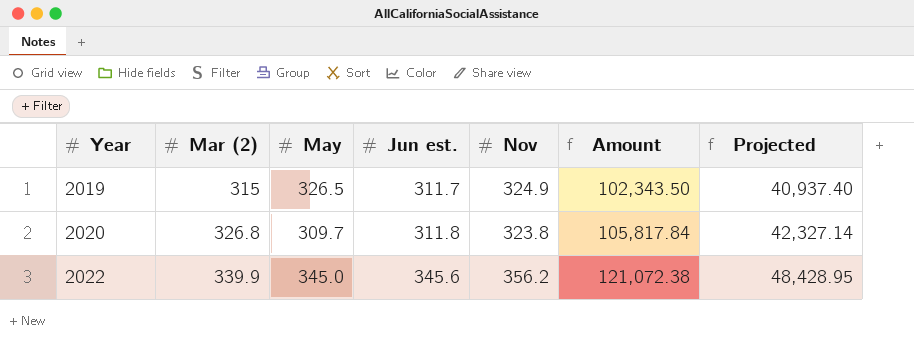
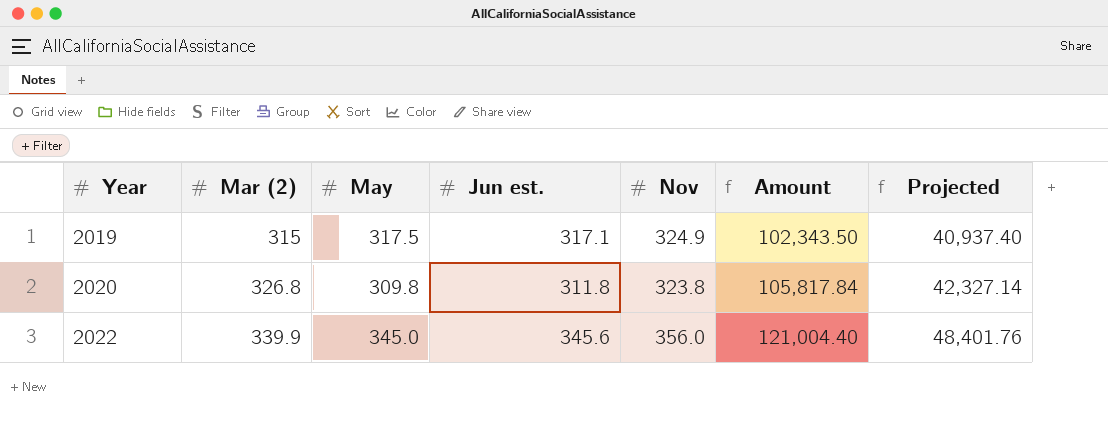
2019 | May: 326.5 -> 317.5
2019 | Jun est.: 311.7 -> 317.1
2020 | May: 309.7 -> 309.8
2022 | Nov: 356.2 -> 356.0
2022 | Amount: 121,072.38 -> 121,004.40
2022 | Projected: 48,428.95 -> 48,401.76

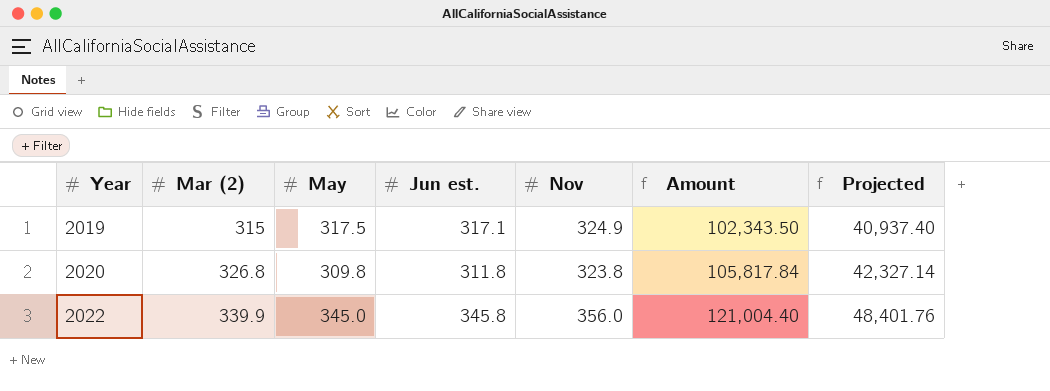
2022 | Jun est.: 345.6 -> 345.8

